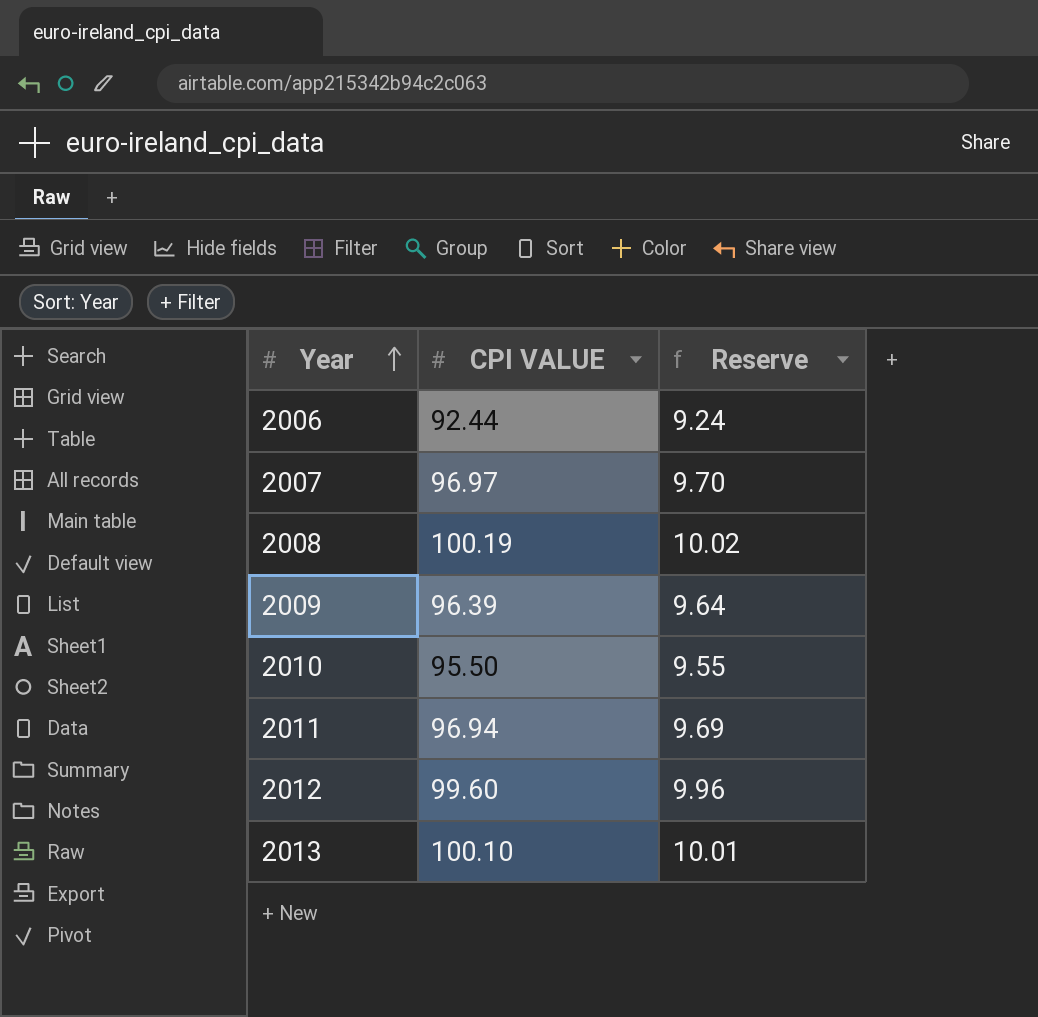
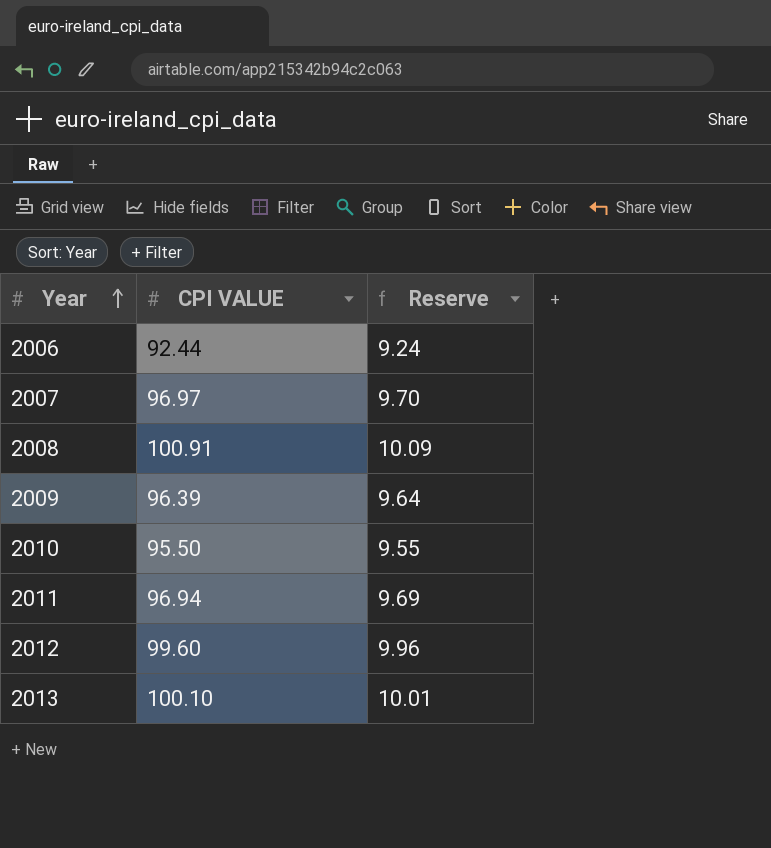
2008 | CPI VALUE: 100.19 -> 100.91
2008 | Reserve: 10.02 -> 10.09

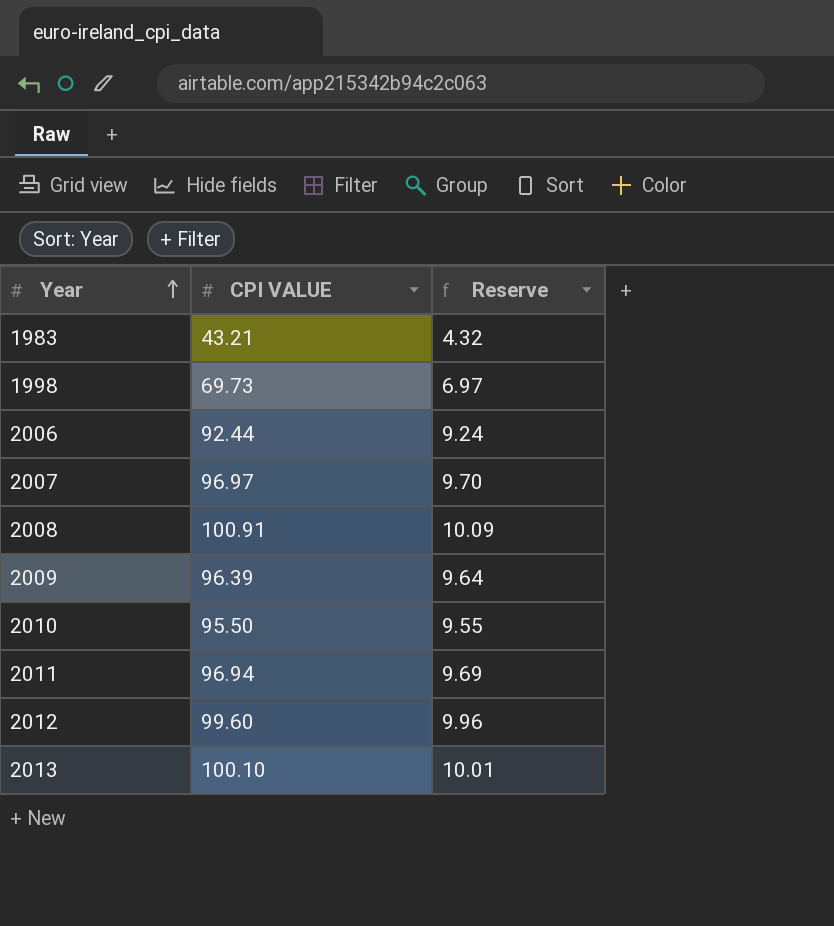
row 1983: none -> 43.21 | 4.32
row 1998: none -> 69.73 | 6.97

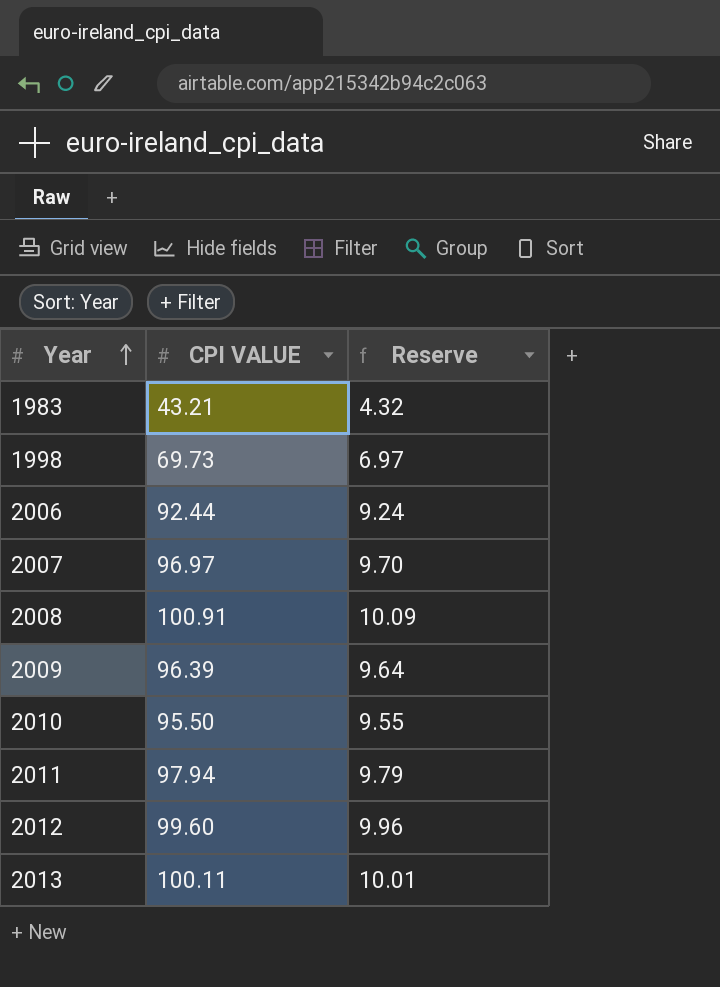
2011 | CPI VALUE: 96.94 -> 97.94
2011 | Reserve: 9.69 -> 9.79
2013 | CPI VALUE: 100.10 -> 100.11

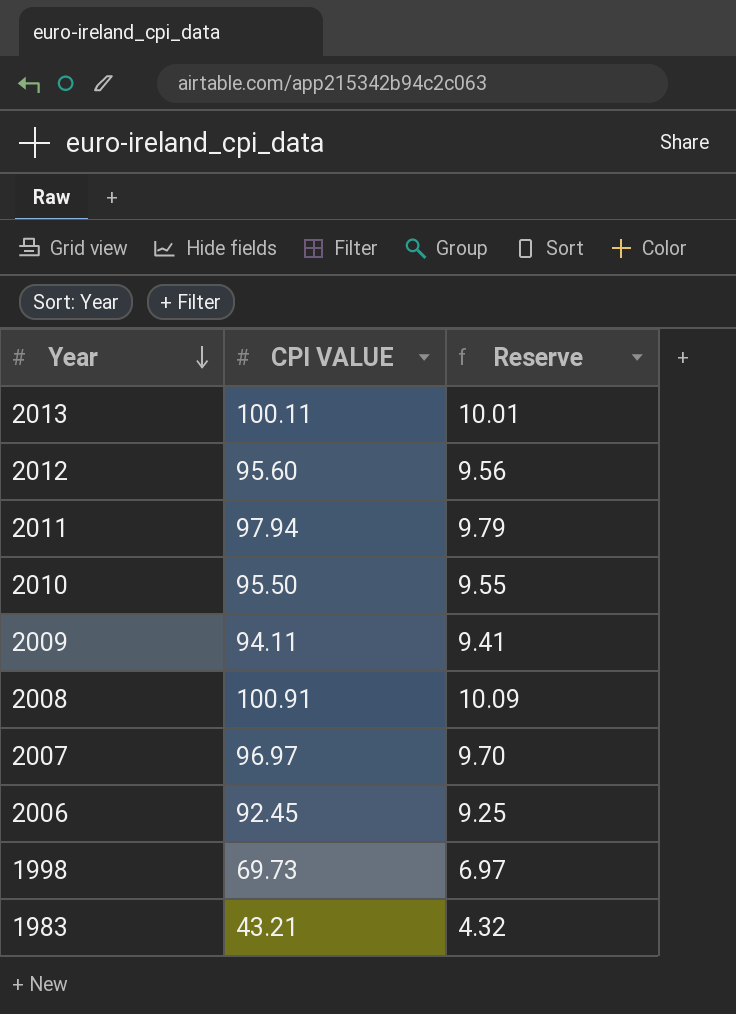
row order: Year ascending -> Year descending
2012 | CPI VALUE: 99.60 -> 95.60
2012 | Reserve: 9.96 -> 9.56
2009 | CPI VALUE: 96.39 -> 94.11
2009 | Reserve: 9.64 -> 9.41
2006 | CPI VALUE: 92.44 -> 92.45
2006 | Reserve: 9.24 -> 9.25

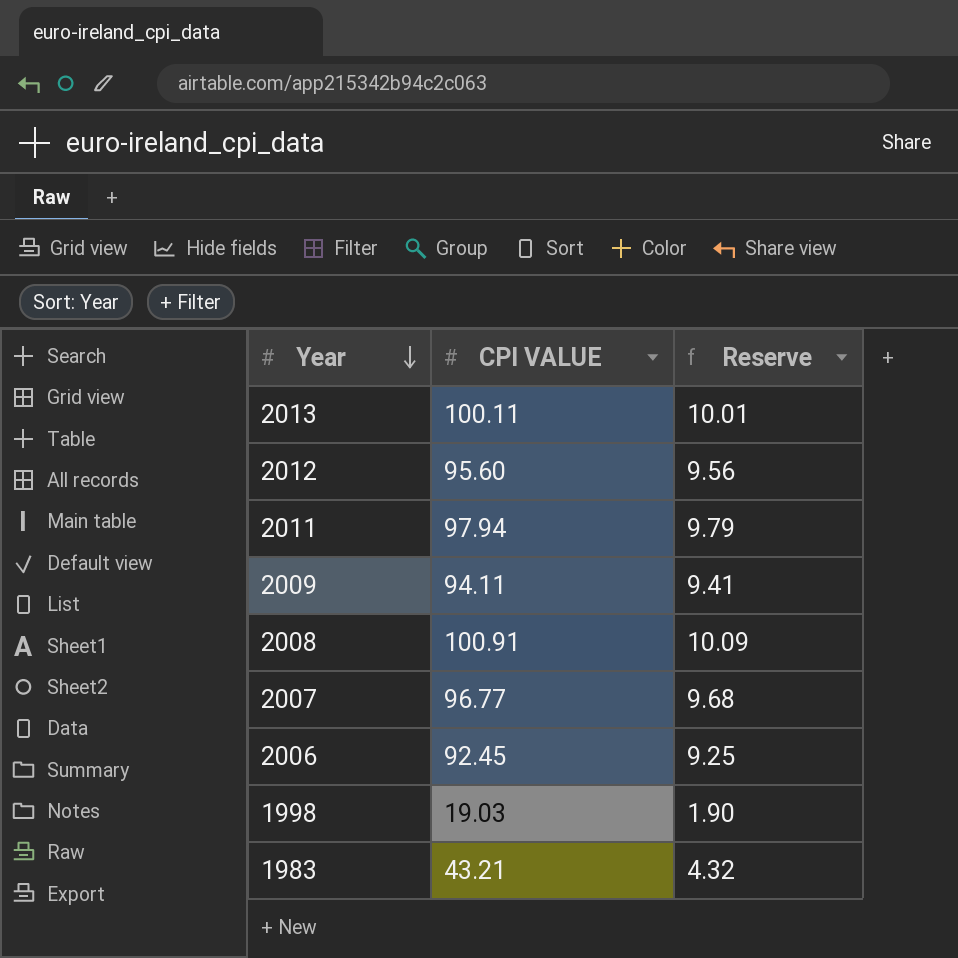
row 2010: 95.50 | 9.55 -> none
2007 | CPI VALUE: 96.97 -> 96.77
2007 | Reserve: 9.70 -> 9.68
1998 | CPI VALUE: 69.73 -> 19.03
1998 | Reserve: 6.97 -> 1.90

